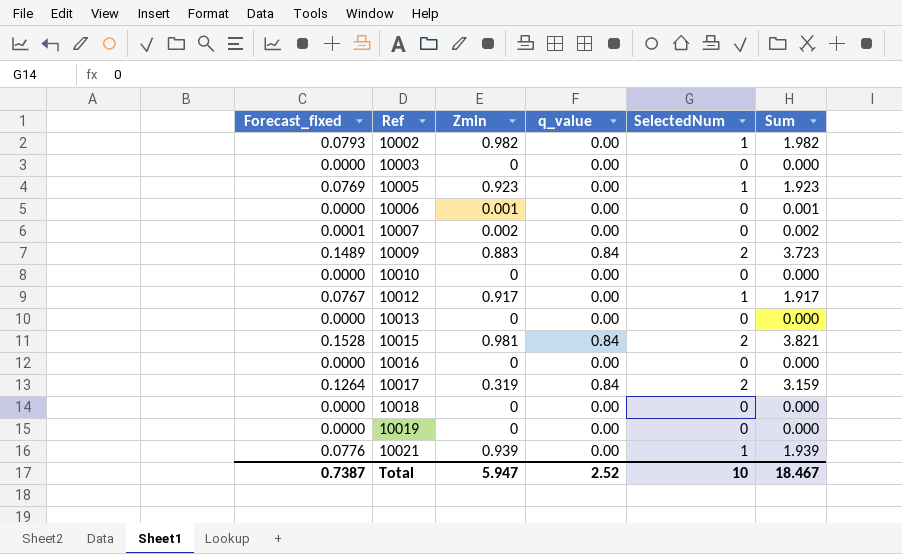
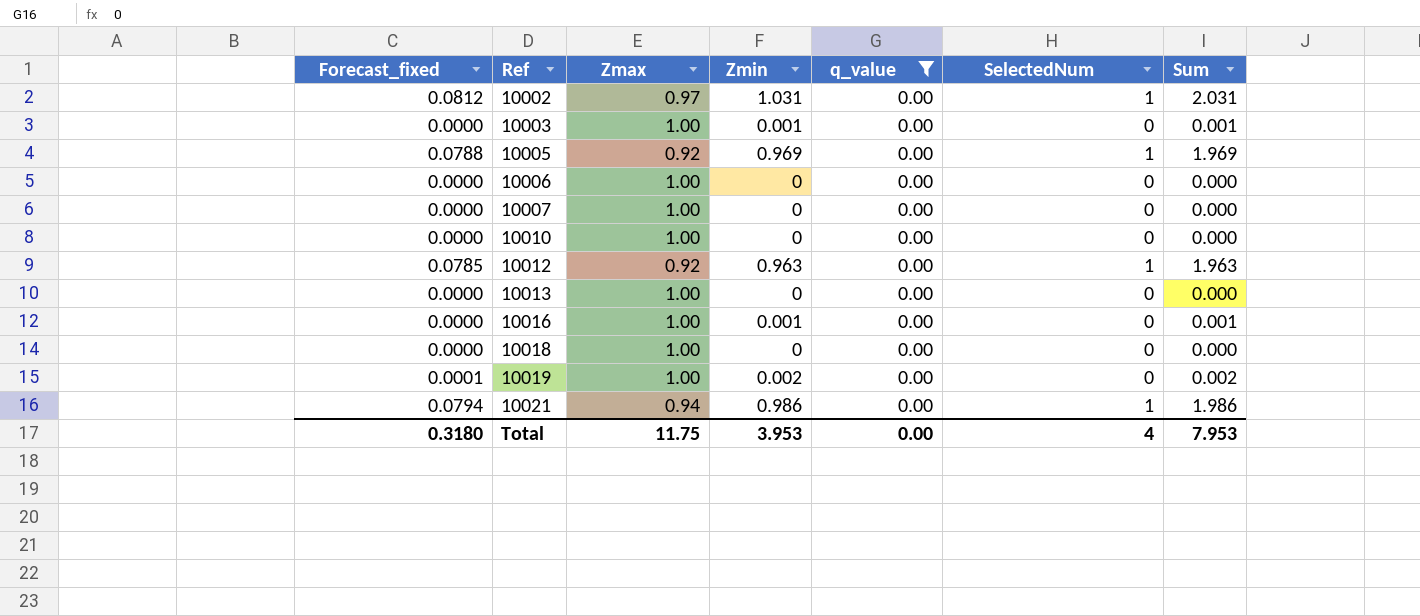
filter: none -> q_value = 0.00
column Zmax | position: none -> 3
10002 | Forecast_fixed: 0.0793 -> 0.0812
10002 | Zmin: 0.982 -> 1.031
10002 | Sum: 1.982 -> 2.031
10003 | Zmin: 0 -> 0.001
10003 | Sum: 0.000 -> 0.001
10005 | Forecast_fixed: 0.0769 -> 0.0788
10005 | Zmin: 0.923 -> 0.969
10005 | Sum: 1.923 -> 1.969
10006 | Zmin: 0.001 -> 0
10006 | Sum: 0.001 -> 0.000
10007 | Forecast_fixed: 0.0001 -> 0.0000
10007 | Zmin: 0.002 -> 0
10007 | Sum: 0.002 -> 0.000
10012 | Forecast_fixed: 0.0767 -> 0.0785
10012 | Zmin: 0.917 -> 0.963
10012 | Sum: 1.917 -> 1.963
10016 | Zmin: 0 -> 0.001
10016 | Sum: 0.000 -> 0.001
10019 | Forecast_fixed: 0.0000 -> 0.0001
10019 | Zmin: 0 -> 0.002
10019 | Sum: 0.000 -> 0.002
10021 | Forecast_fixed: 0.0776 -> 0.0794
10021 | Zmin: 0.939 -> 0.986
10021 | Sum: 1.939 -> 1.986
Total | Forecast_fixed: 0.7387 -> 0.3180
Total | Zmin: 5.947 -> 3.953
Total | q_value: 2.52 -> 0.00
Total | SelectedNum: 10 -> 4
Total | Sum: 18.467 -> 7.953

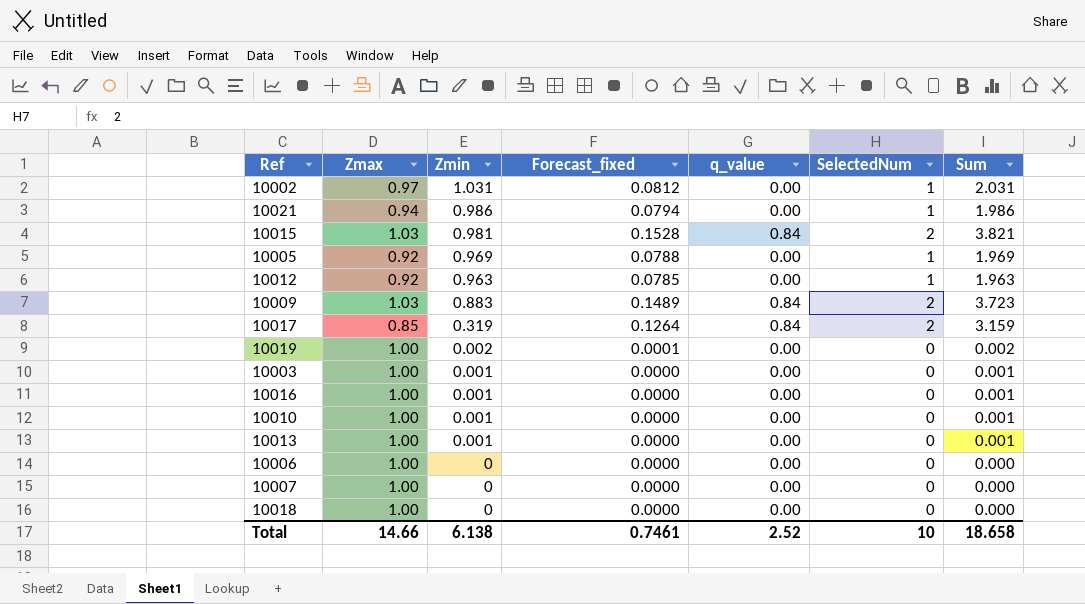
filter: q_value = 0.00 -> none
row order: Ref ascending -> Zmin descending
column Forecast_fixed | position: 1 -> 4
10010 | Zmin: 0 -> 0.001
10010 | Sum: 0.000 -> 0.001
10013 | Zmin: 0 -> 0.001
10013 | Sum: 0.000 -> 0.001
Total | Zmax: 11.75 -> 14.66
Total | Zmin: 3.953 -> 6.138
Total | Forecast_fixed: 0.3180 -> 0.7461
Total | q_value: 0.00 -> 2.52
Total | SelectedNum: 4 -> 10
Total | Sum: 7.953 -> 18.658

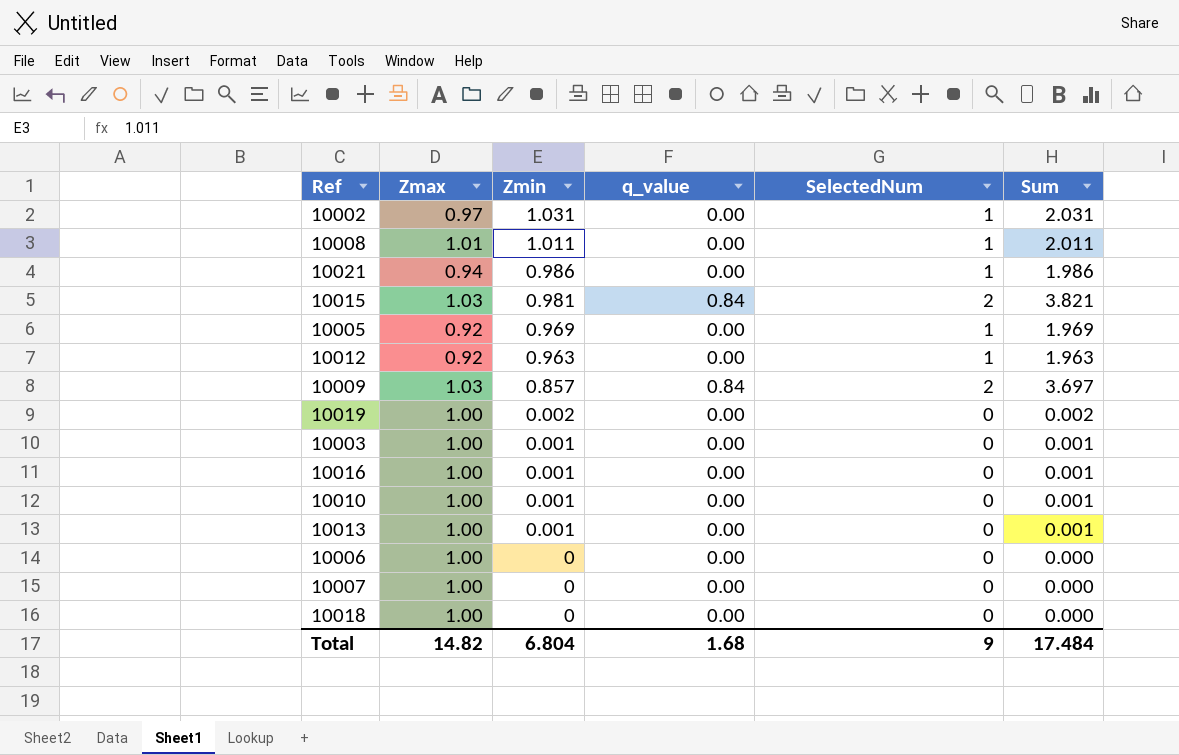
column Forecast_fixed | formula: [Sum] * 0.04 -> none
row 10017: 0.85 | 0.319 | 0.1264 | 0.84 | 2 | 3.159 -> none
row 10008: none -> 1.01 | 1.011 | 0.00 | 1 | 2.011
10009 | Zmin: 0.883 -> 0.857
10009 | Sum: 3.723 -> 3.697
Total | Zmax: 14.66 -> 14.82
Total | Zmin: 6.138 -> 6.804
Total | q_value: 2.52 -> 1.68
Total | SelectedNum: 10 -> 9
Total | Sum: 18.658 -> 17.484

